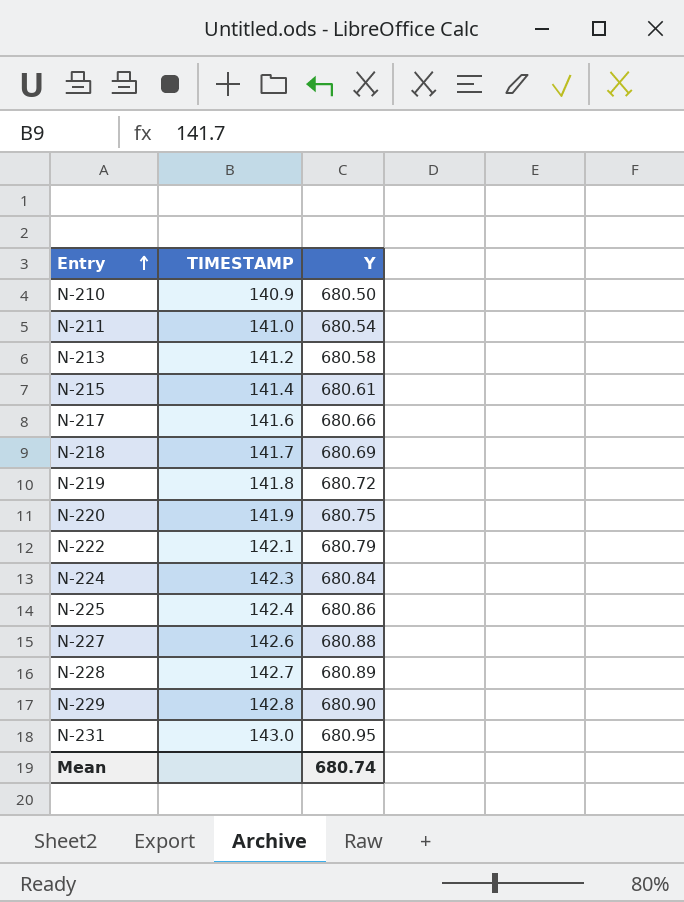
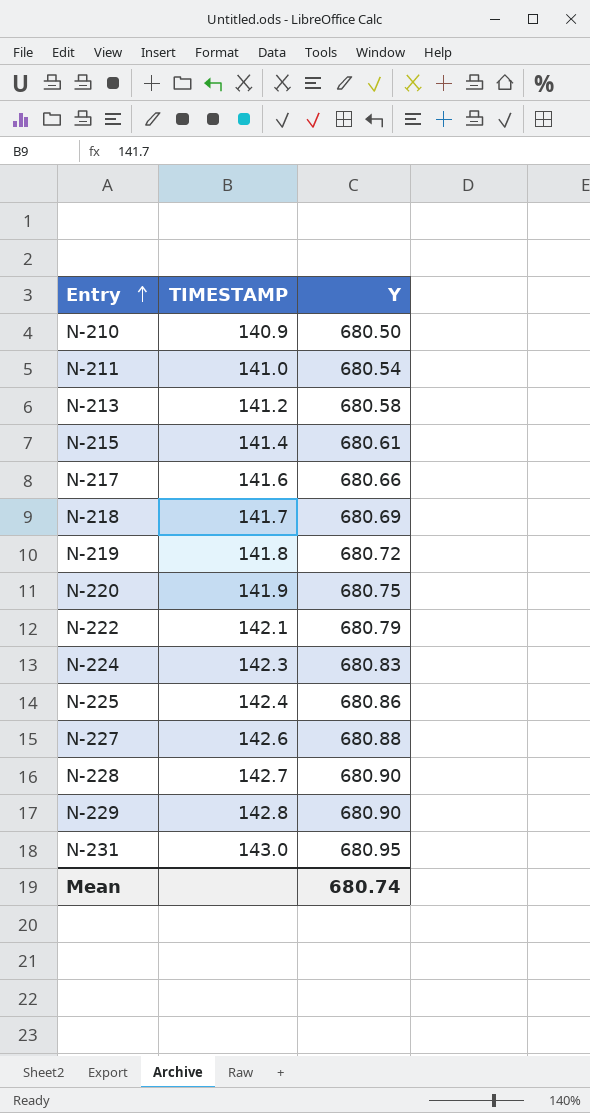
N-224 | Y: 680.84 -> 680.83
N-228 | Y: 680.89 -> 680.90

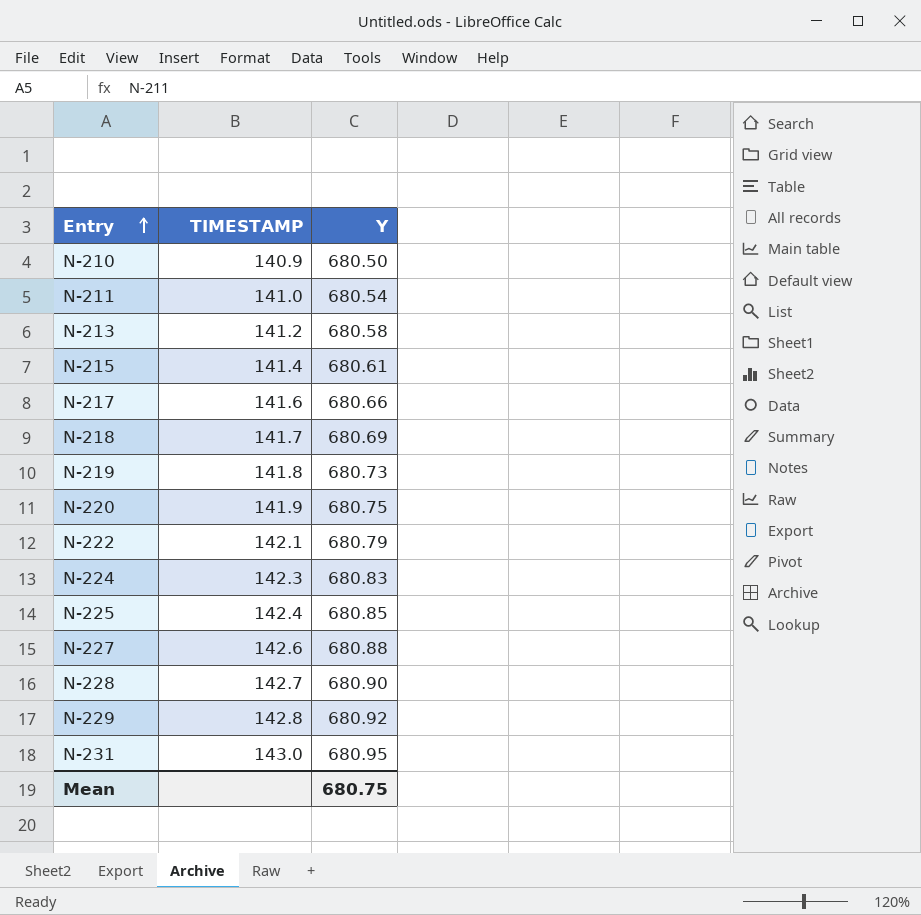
N-219 | Y: 680.72 -> 680.73
N-225 | Y: 680.86 -> 680.85
N-229 | Y: 680.90 -> 680.92
Mean | Y: 680.74 -> 680.75

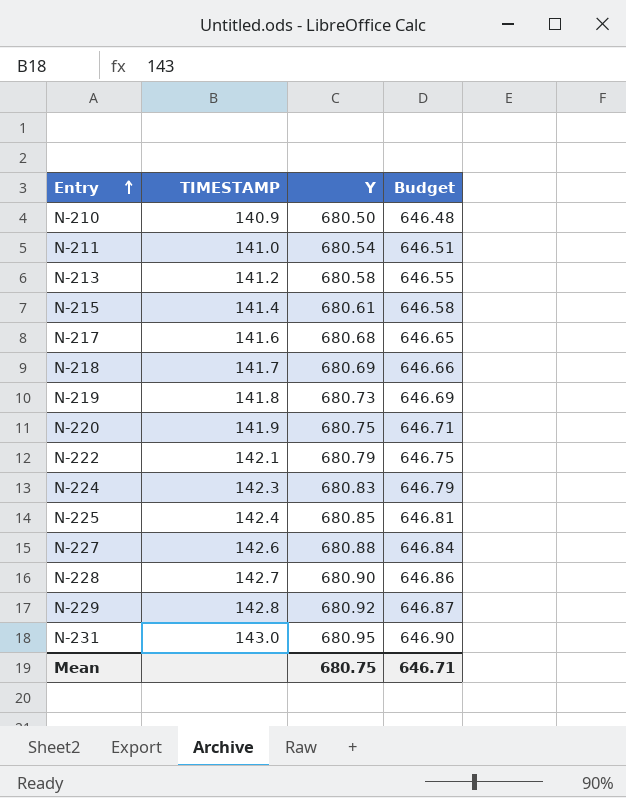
column Budget | formula: none -> [Y] * 0.95
N-217 | Y: 680.66 -> 680.68

